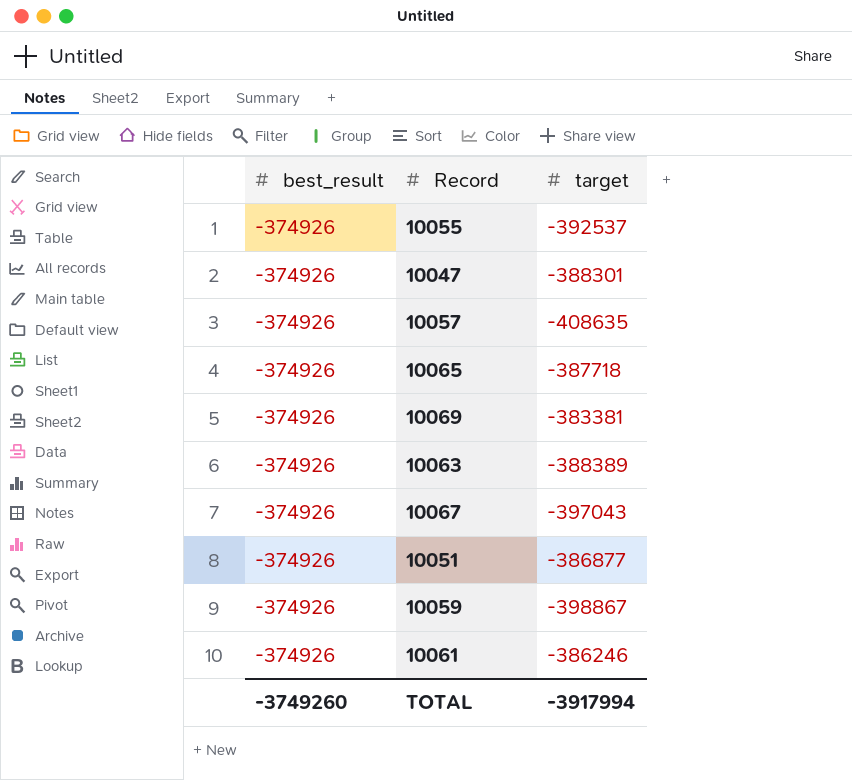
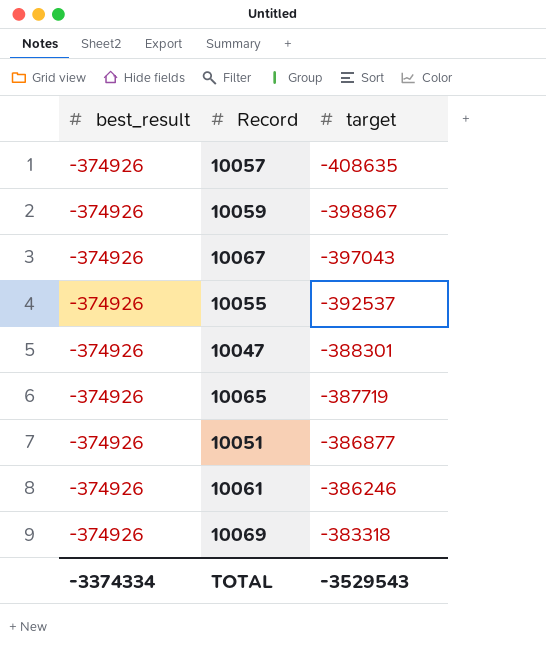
row order: none -> target ascending
row 10063: -374926 | -388389 -> none
10065 | target: -387718 -> -387719
10069 | target: -383381 -> -383318
TOTAL | best_result: -3749260 -> -3374334
TOTAL | target: -3917994 -> -3529543

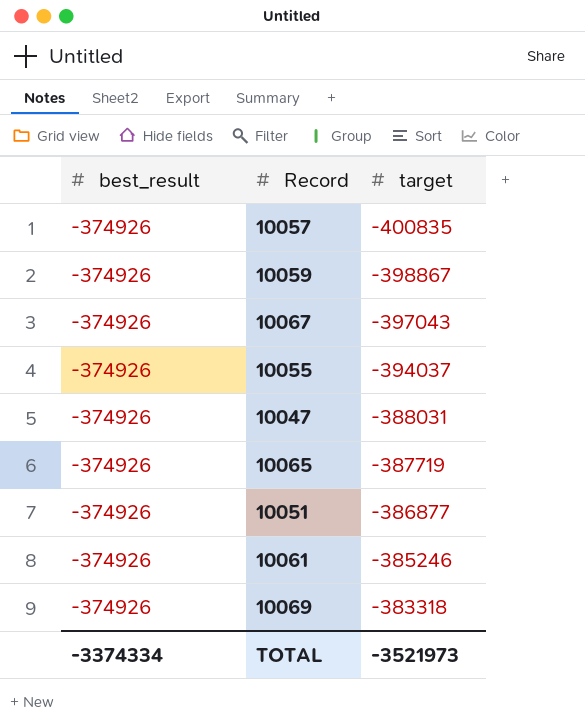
10057 | target: -408635 -> -400835
10055 | target: -392537 -> -394037
10047 | target: -388301 -> -388031
10061 | target: -386246 -> -385246
TOTAL | target: -3529543 -> -3521973

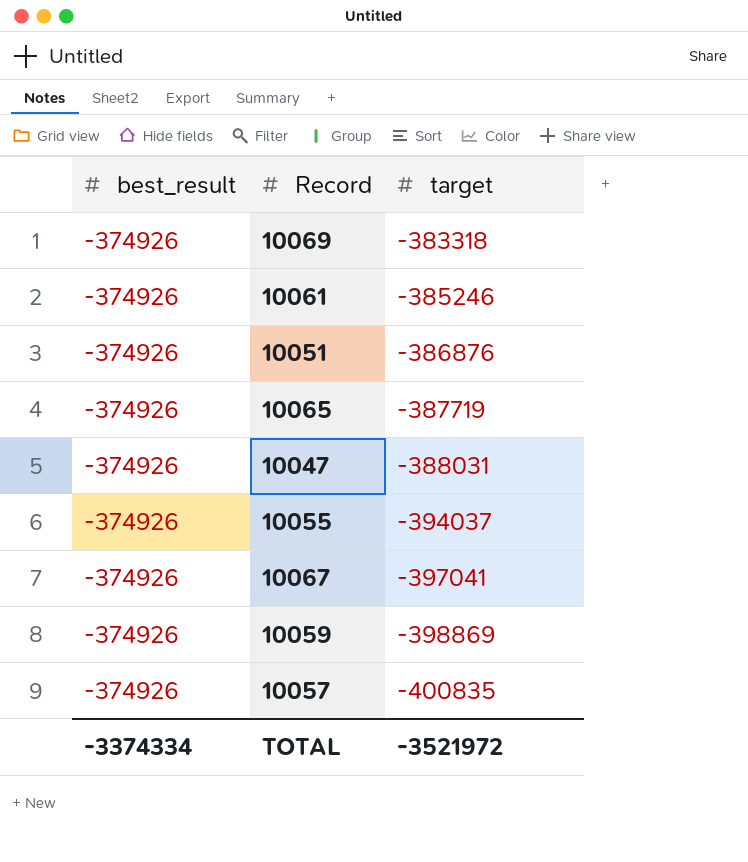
row order: target ascending -> target descending
10051 | target: -386877 -> -386876
10067 | target: -397043 -> -397041
10059 | target: -398867 -> -398869
TOTAL | target: -3521973 -> -3521972

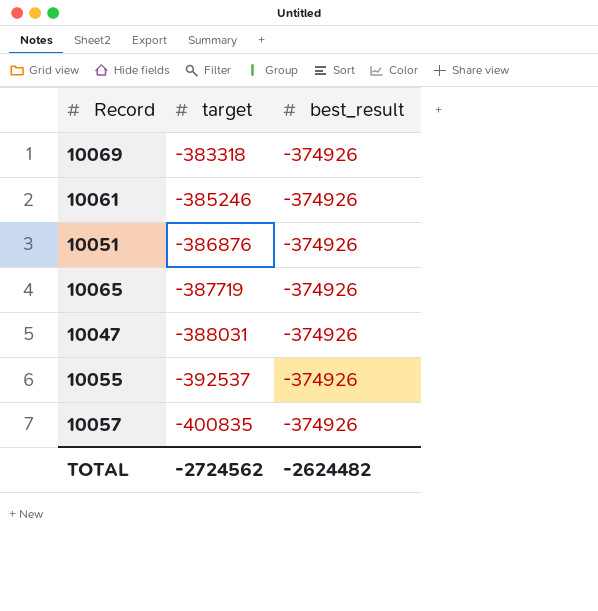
column best_result | position: 1 -> 3
row 10067: -374926 | -397041 -> none
row 10059: -374926 | -398869 -> none
10055 | target: -394037 -> -392537
TOTAL | target: -3521972 -> -2724562
TOTAL | best_result: -3374334 -> -2624482

